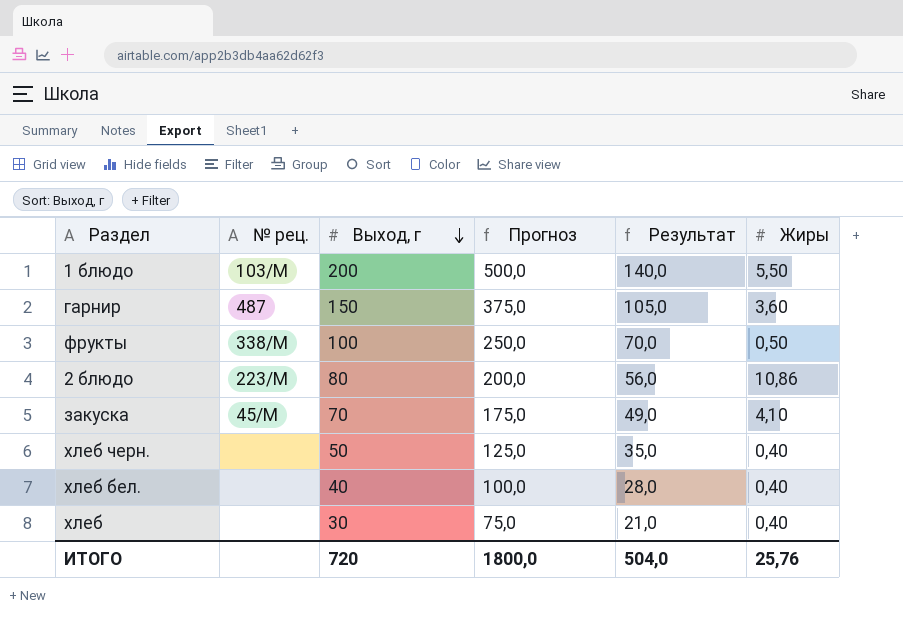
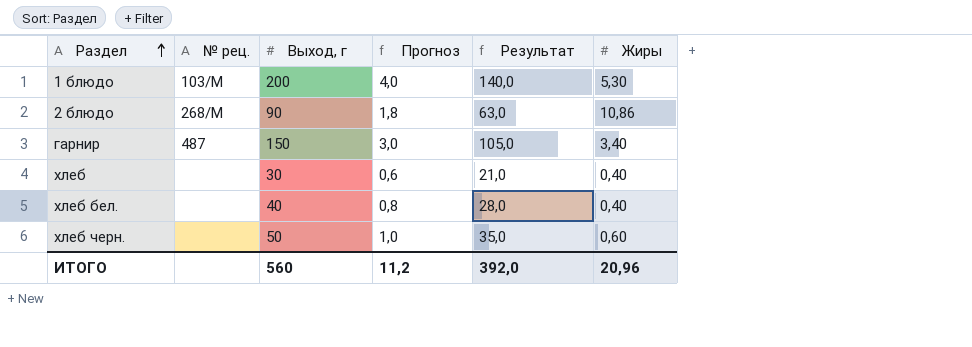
row order: Выход, г descending -> Раздел ascending
column Прогноз | formula: [Выход, г] * 2,5 -> [Выход, г] * 0,02
row фрукты: 338/М | 100 | 250,0 | 70,0 | 0,50 -> none
row закуска: 45/М | 70 | 175,0 | 49,0 | 4,10 -> none
1 блюдо | Жиры: 5,50 -> 5,30
2 блюдо | № рец.: 223/М -> 268/М
2 блюдо | Выход, г: 80 -> 90
2 блюдо | Результат: 56,0 -> 63,0
гарнир | Жиры: 3,60 -> 3,40
хлеб черн. | Жиры: 0,40 -> 0,60
ИТОГО | Выход, г: 720 -> 560
ИТОГО | Прогноз: 1800,0 -> 11,2
ИТОГО | Результат: 504,0 -> 392,0
ИТОГО | Жиры: 25,76 -> 20,96

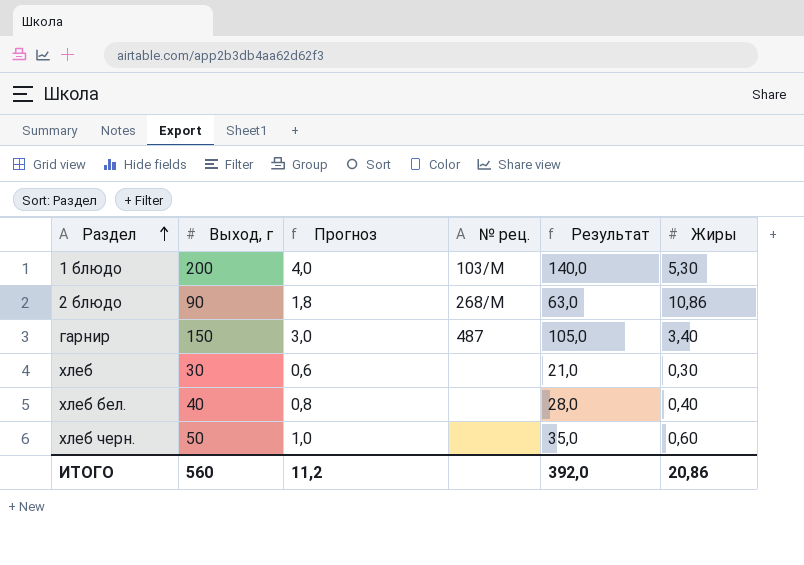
column № рец. | position: 2 -> 4
хлеб | Жиры: 0,40 -> 0,30
ИТОГО | Жиры: 20,96 -> 20,86

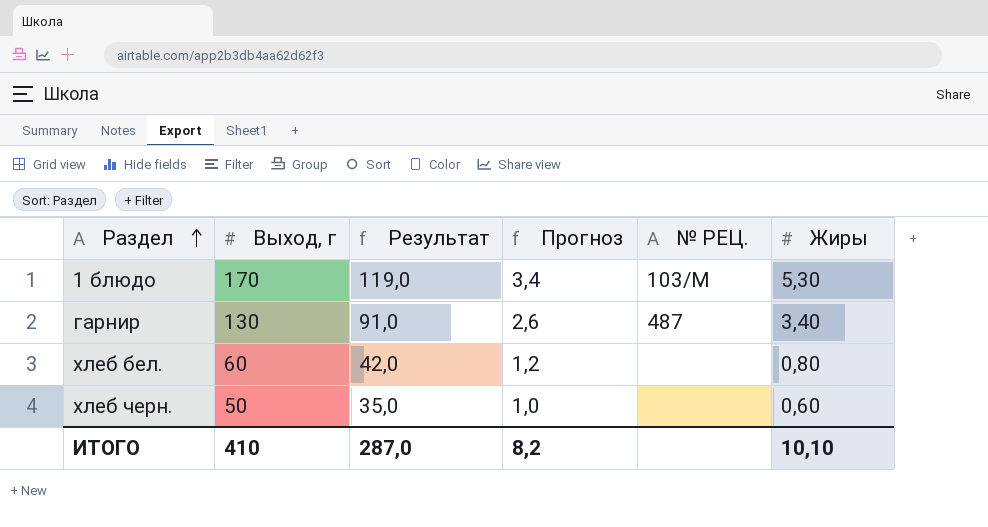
column Результат | position: 5 -> 3
column name: № рец. -> № РЕЦ.
row 2 блюдо: 90 | 1,8 | 268/М | 63,0 | 10,86 -> none
row хлеб: 30 | 0,6 | none | 21,0 | 0,30 -> none
1 блюдо | Выход, г: 200 -> 170
1 блюдо | Результат: 140,0 -> 119,0
1 блюдо | Прогноз: 4,0 -> 3,4
гарнир | Выход, г: 150 -> 130
гарнир | Результат: 105,0 -> 91,0
гарнир | Прогноз: 3,0 -> 2,6
хлеб бел. | Выход, г: 40 -> 60
хлеб бел. | Результат: 28,0 -> 42,0
хлеб бел. | Прогноз: 0,8 -> 1,2
хлеб бел. | Жиры: 0,40 -> 0,80
ИТОГО | Выход, г: 560 -> 410
ИТОГО | Результат: 392,0 -> 287,0
ИТОГО | Прогноз: 11,2 -> 8,2
ИТОГО | Жиры: 20,86 -> 10,10

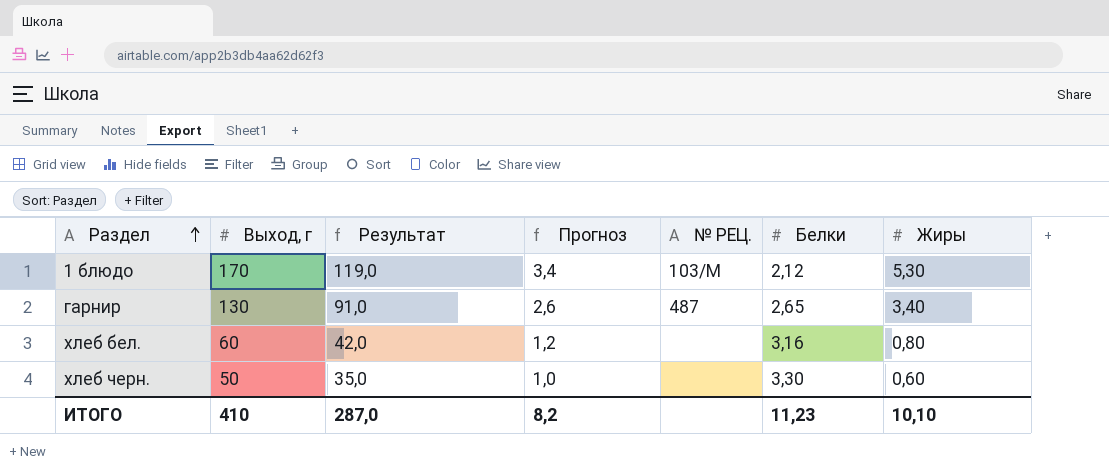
column Белки | position: none -> 6

